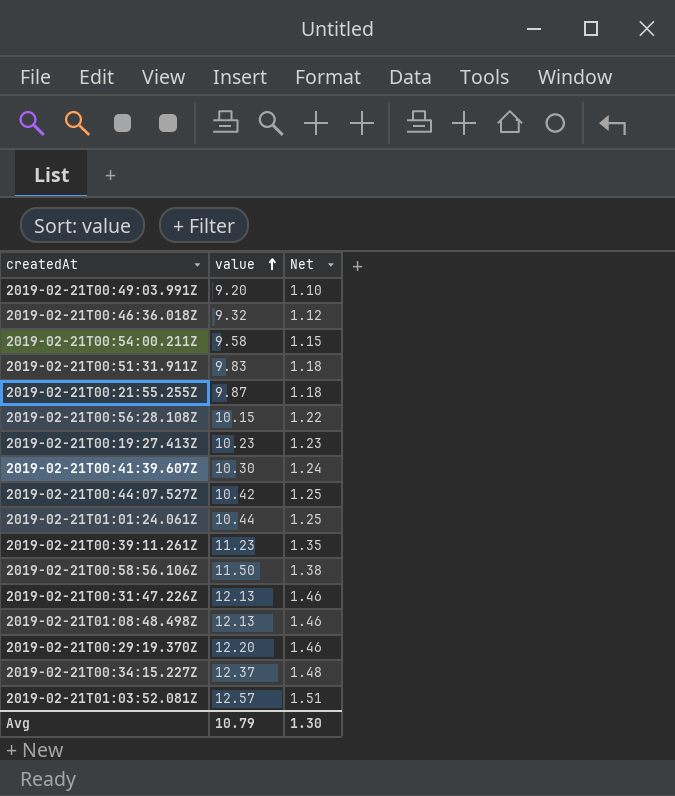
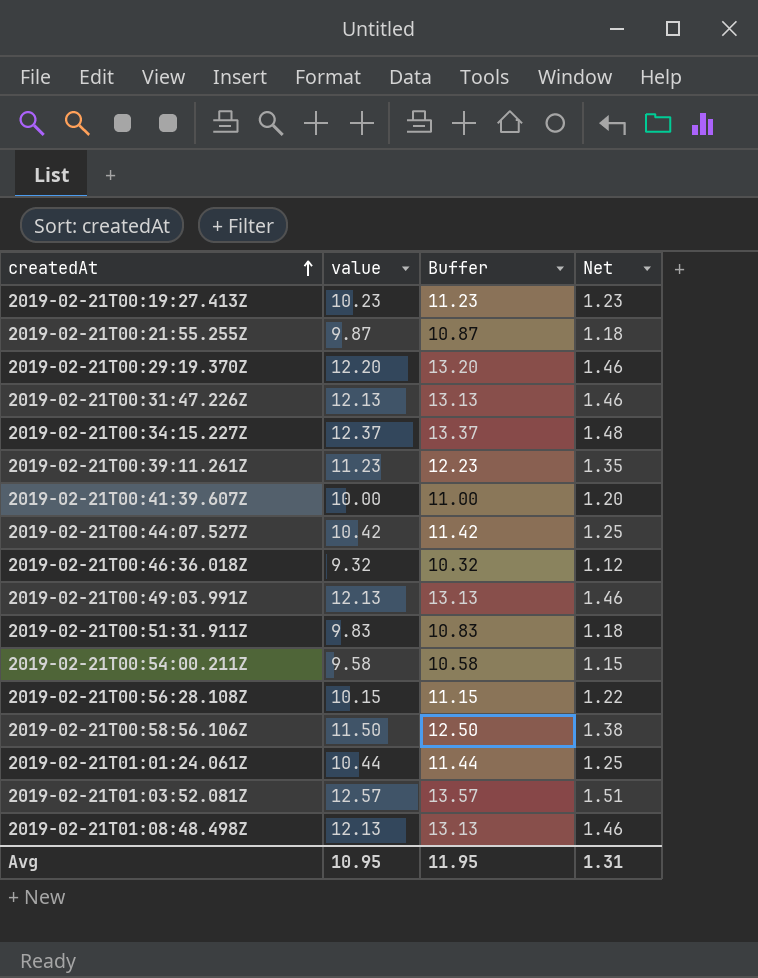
row order: value ascending -> createdAt ascending
column Buffer | formula: none -> [value] + 1
2019-02-21T00:41:39.607Z | value: 10.30 -> 10.00
2019-02-21T00:41:39.607Z | Net: 1.24 -> 1.20
2019-02-21T00:49:03.991Z | value: 9.20 -> 12.13
2019-02-21T00:49:03.991Z | Net: 1.10 -> 1.46
Avg | value: 10.79 -> 10.95
Avg | Net: 1.30 -> 1.31

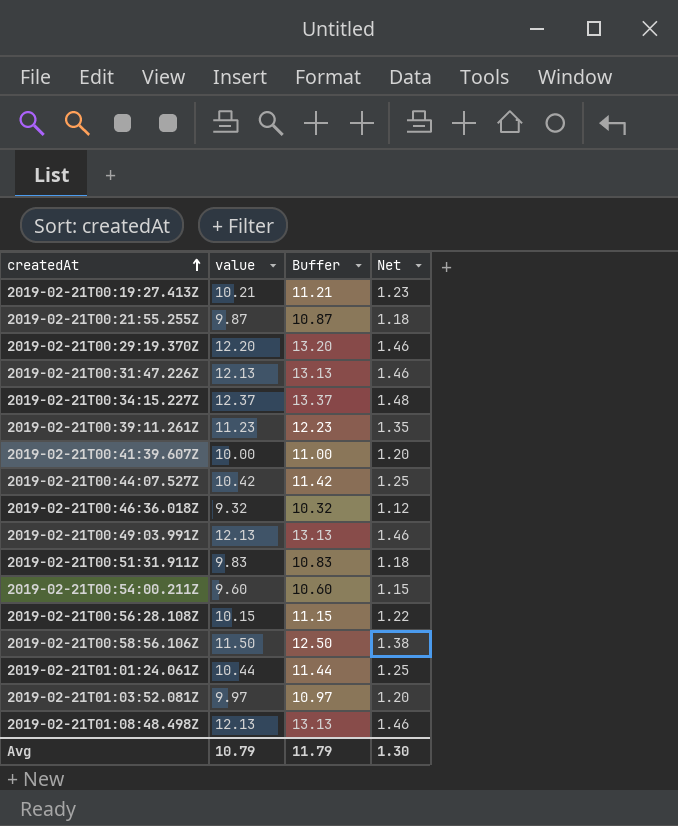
2019-02-21T00:19:27.413Z | value: 10.23 -> 10.21
2019-02-21T00:19:27.413Z | Buffer: 11.23 -> 11.21
2019-02-21T00:54:00.211Z | value: 9.58 -> 9.60
2019-02-21T00:54:00.211Z | Buffer: 10.58 -> 10.60
2019-02-21T01:03:52.081Z | value: 12.57 -> 9.97
2019-02-21T01:03:52.081Z | Buffer: 13.57 -> 10.97
2019-02-21T01:03:52.081Z | Net: 1.51 -> 1.20
Avg | value: 10.95 -> 10.79
Avg | Buffer: 11.95 -> 11.79
Avg | Net: 1.31 -> 1.30

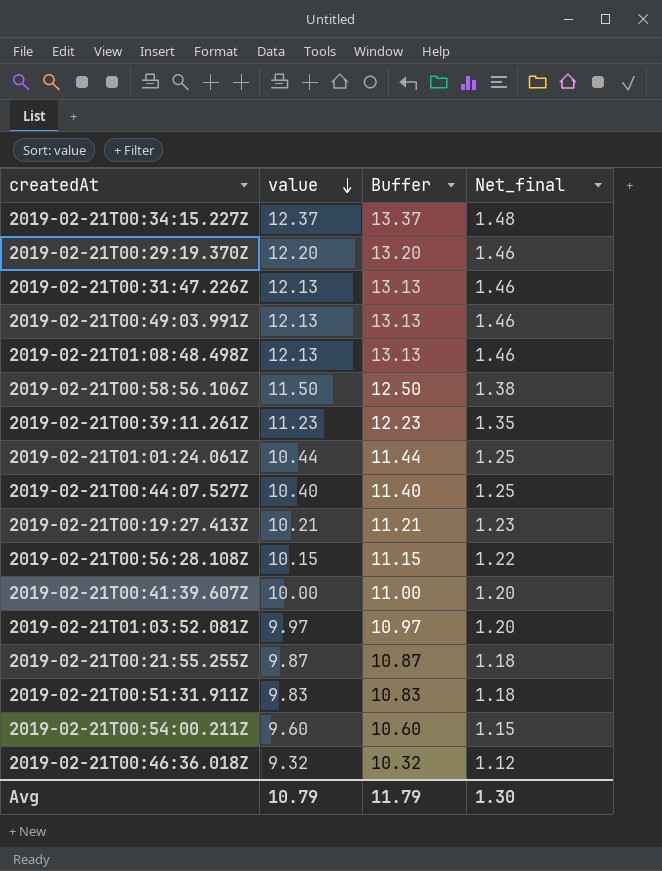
row order: createdAt ascending -> value descending
column name: Net -> Net_final
2019-02-21T00:44:07.527Z | value: 10.42 -> 10.40
2019-02-21T00:44:07.527Z | Buffer: 11.42 -> 11.40

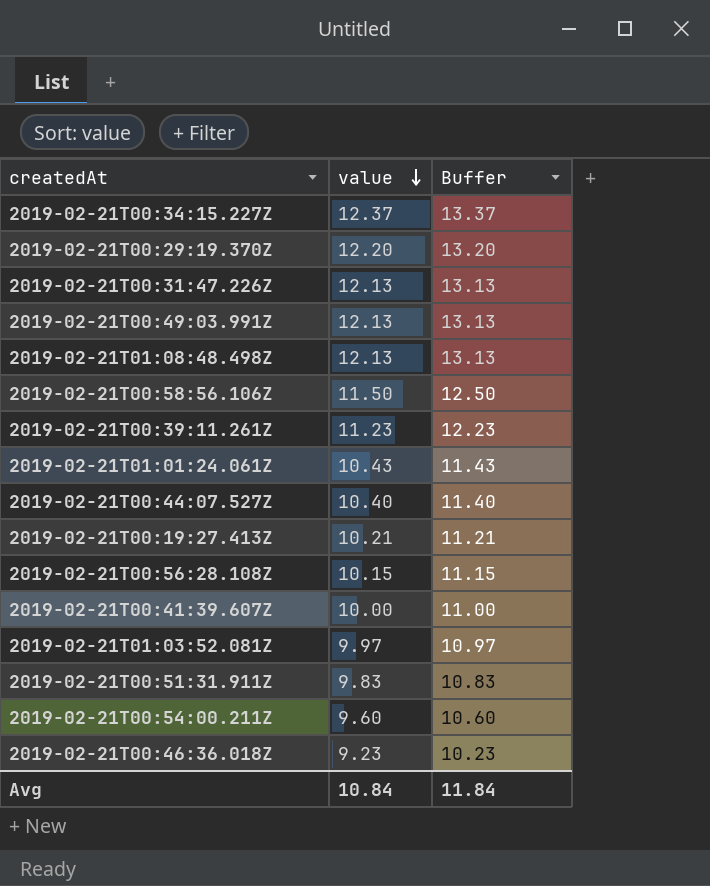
column Net_final | formula: [value] * 0.12 -> none
row 2019-02-21T00:21:55.255Z: 9.87 | 10.87 | 1.18 -> none
2019-02-21T01:01:24.061Z | value: 10.44 -> 10.43
2019-02-21T01:01:24.061Z | Buffer: 11.44 -> 11.43
2019-02-21T00:46:36.018Z | value: 9.32 -> 9.23
2019-02-21T00:46:36.018Z | Buffer: 10.32 -> 10.23
Avg | value: 10.79 -> 10.84
Avg | Buffer: 11.79 -> 11.84

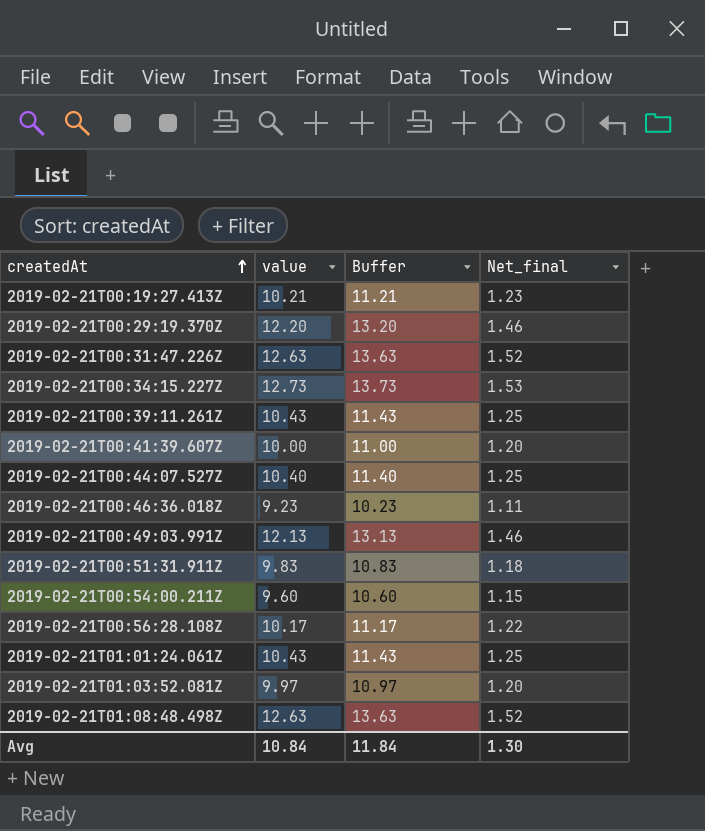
row order: value descending -> createdAt ascending
column Net_final | formula: none -> [value] * 0.12
row 2019-02-21T00:58:56.106Z: 11.50 | 12.50 -> none
2019-02-21T00:31:47.226Z | value: 12.13 -> 12.63
2019-02-21T00:31:47.226Z | Buffer: 13.13 -> 13.63
2019-02-21T00:34:15.227Z | value: 12.37 -> 12.73
2019-02-21T00:34:15.227Z | Buffer: 13.37 -> 13.73
2019-02-21T00:39:11.261Z | value: 11.23 -> 10.43
2019-02-21T00:39:11.261Z | Buffer: 12.23 -> 11.43
2019-02-21T00:56:28.108Z | value: 10.15 -> 10.17
2019-02-21T00:56:28.108Z | Buffer: 11.15 -> 11.17
2019-02-21T01:08:48.498Z | value: 12.13 -> 12.63
2019-02-21T01:08:48.498Z | Buffer: 13.13 -> 13.63

